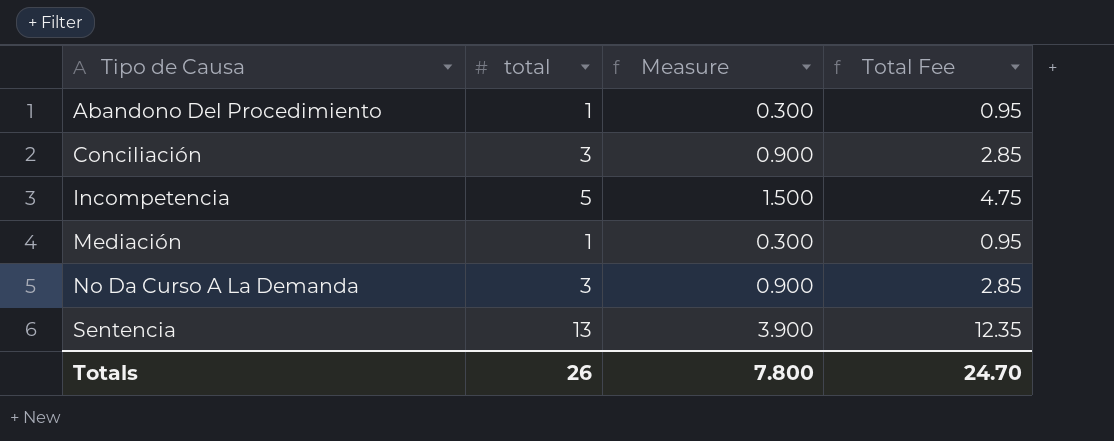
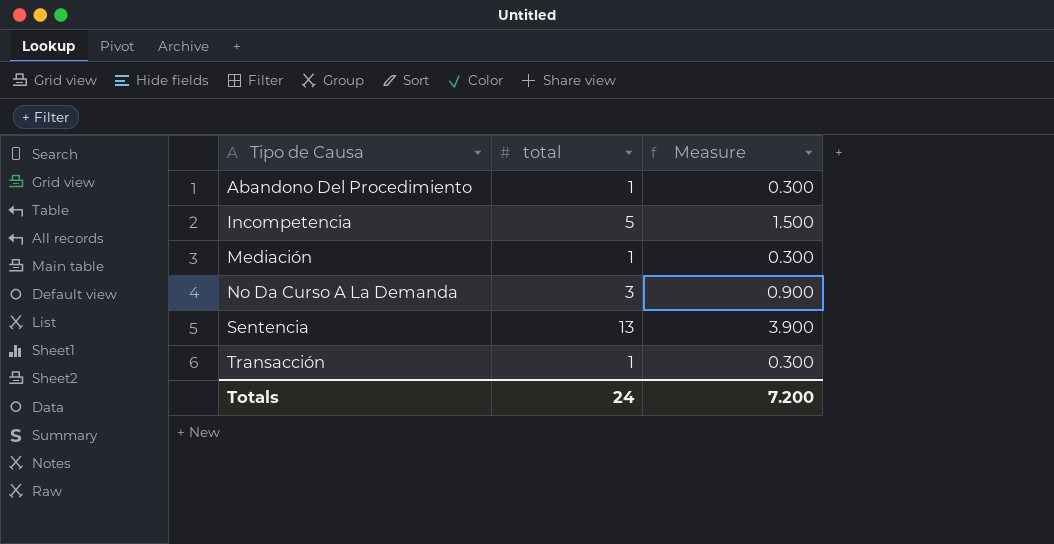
column Total Fee | formula: [total] * 0.95 -> none
row Conciliación: 3 | 0.900 | 2.85 -> none
row Transacción: none -> 1 | 0.300
Totals | total: 26 -> 24
Totals | Measure: 7.800 -> 7.200

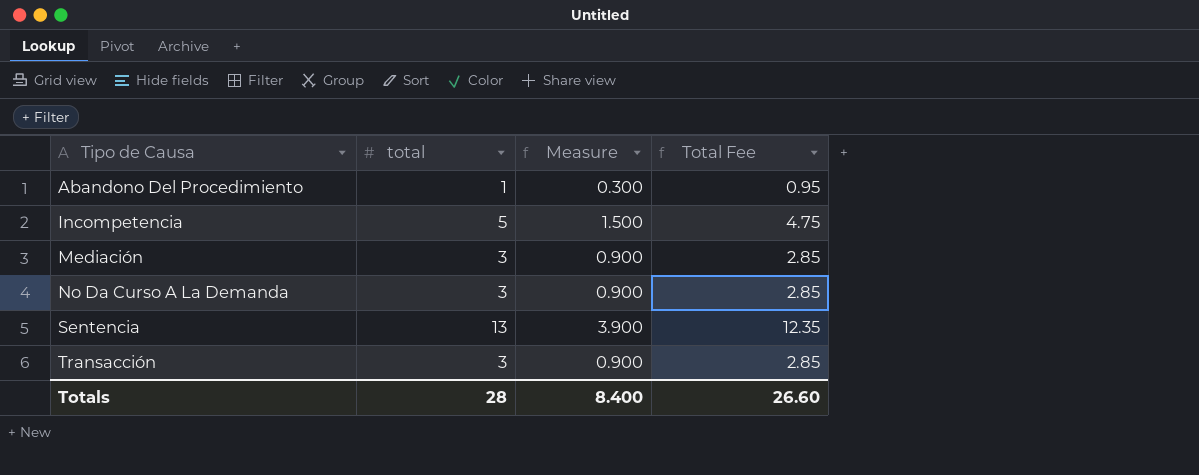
column Total Fee | formula: none -> [total] * 0.95
Mediación | total: 1 -> 3
Mediación | Measure: 0.300 -> 0.900
Transacción | total: 1 -> 3
Transacción | Measure: 0.300 -> 0.900
Totals | total: 24 -> 28
Totals | Measure: 7.200 -> 8.400

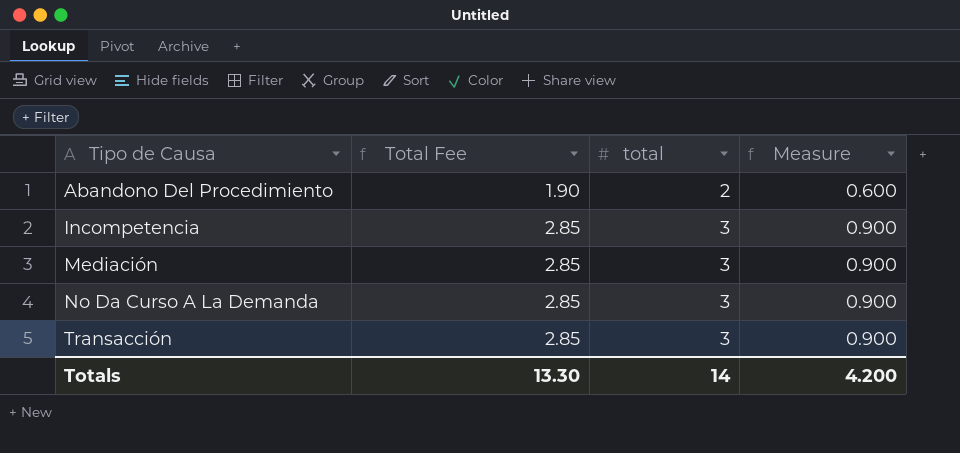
column Total Fee | position: 4 -> 2
row Sentencia: 13 | 3.900 | 12.35 -> none
Abandono Del Procedimiento | Total Fee: 0.95 -> 1.90
Abandono Del Procedimiento | total: 1 -> 2
Abandono Del Procedimiento | Measure: 0.300 -> 0.600
Incompetencia | Total Fee: 4.75 -> 2.85
Incompetencia | total: 5 -> 3
Incompetencia | Measure: 1.500 -> 0.900
Totals | Total Fee: 26.60 -> 13.30
Totals | total: 28 -> 14
Totals | Measure: 8.400 -> 4.200

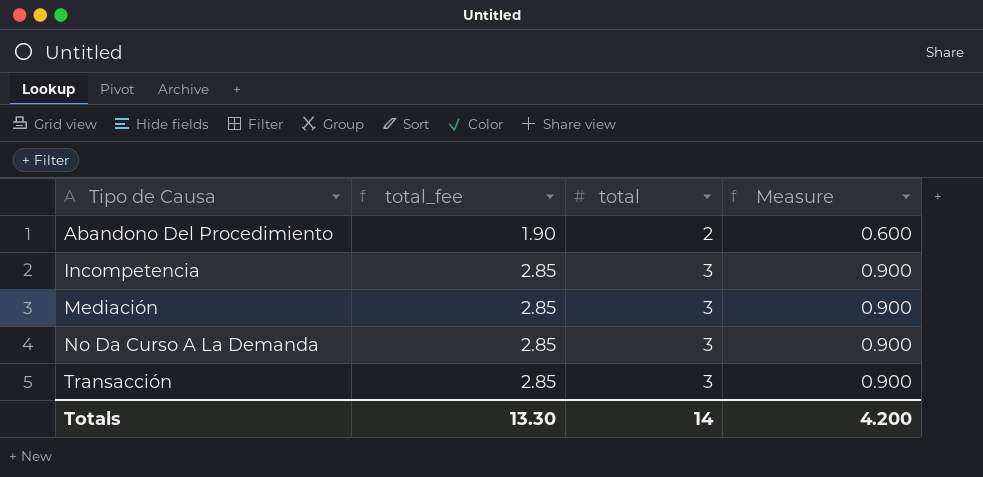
column name: Total Fee -> total_fee

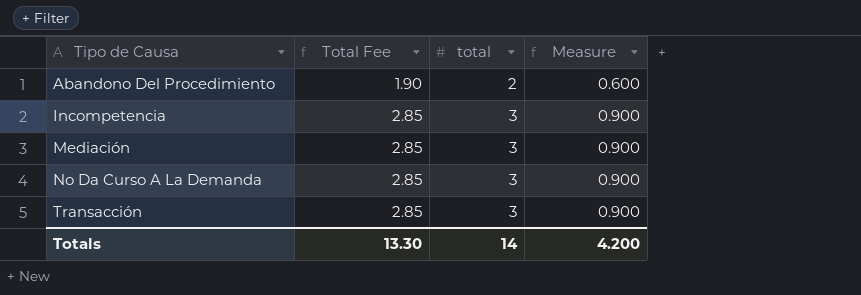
column name: total_fee -> Total Fee

